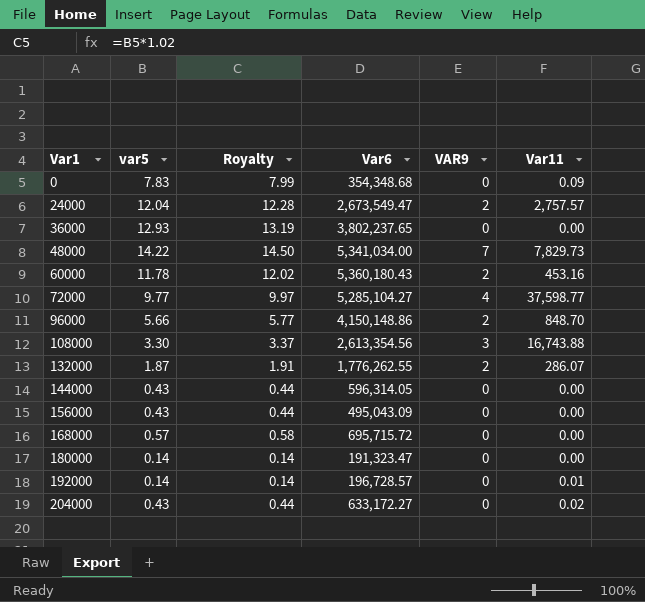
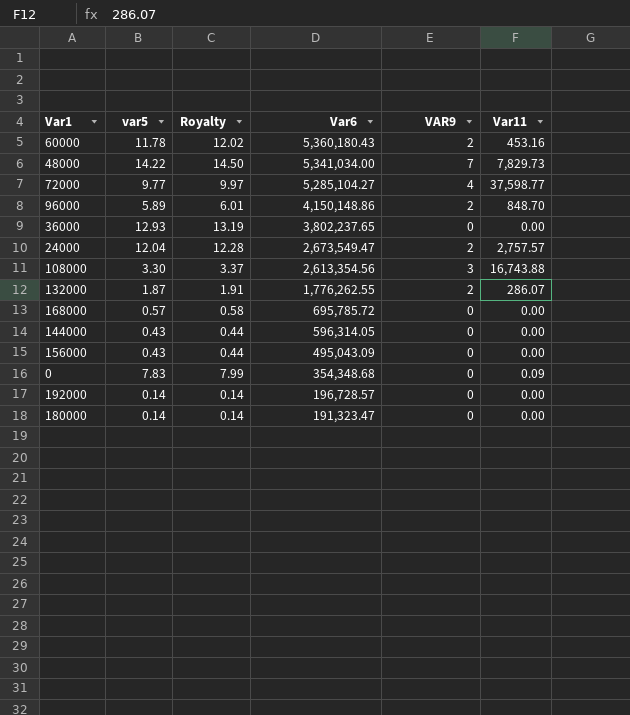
row order: Var1 ascending -> Var6 descending
row 204000: 0.43 | 0.44 | 633,172.27 | 0 | 0.02 -> none
96000 | var5: 5.66 -> 5.89
96000 | Royalty: 5.77 -> 6.01
168000 | Var6: 695,715.72 -> 695,785.72
192000 | Var11: 0.01 -> 0.00

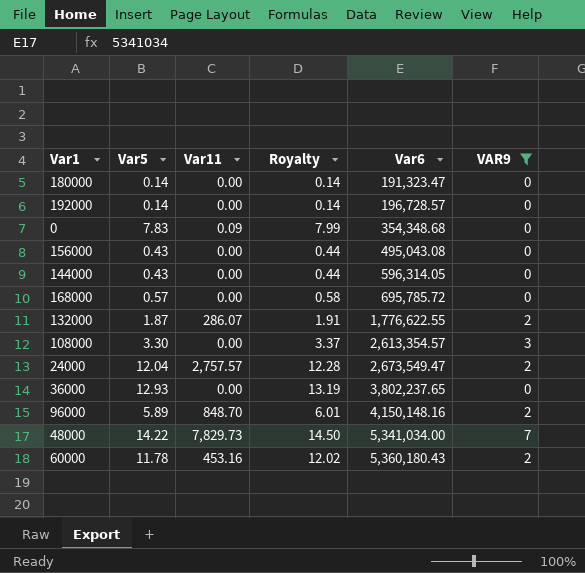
filter: none -> VAR9 != 4
row order: Var6 descending -> Var6 ascending
column name: var5 -> Var5
column Var11 | position: 6 -> 3
156000 | Var6: 495,043.09 -> 495,043.08
132000 | Var6: 1,776,262.55 -> 1,776,622.55
108000 | Var11: 16,743.88 -> 0.00
108000 | Var6: 2,613,354.56 -> 2,613,354.57
96000 | Var6: 4,150,148.86 -> 4,150,148.16

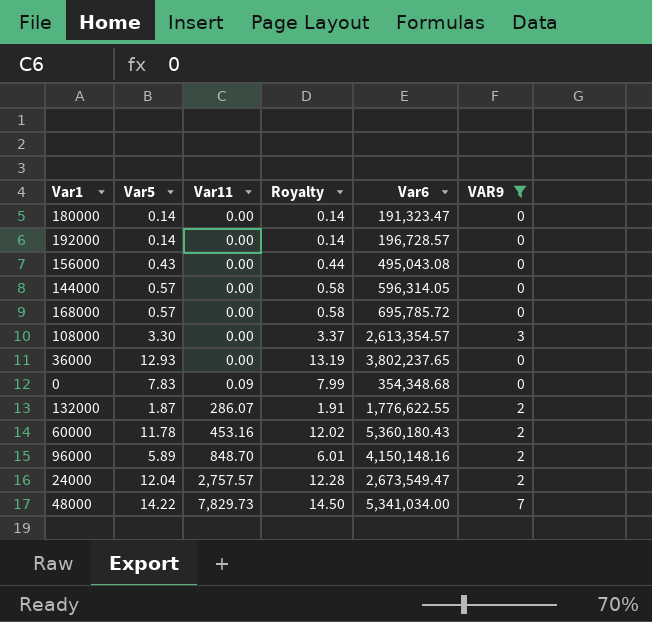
row order: Var6 ascending -> Var11 ascending
144000 | Var5: 0.43 -> 0.57
144000 | Royalty: 0.44 -> 0.58

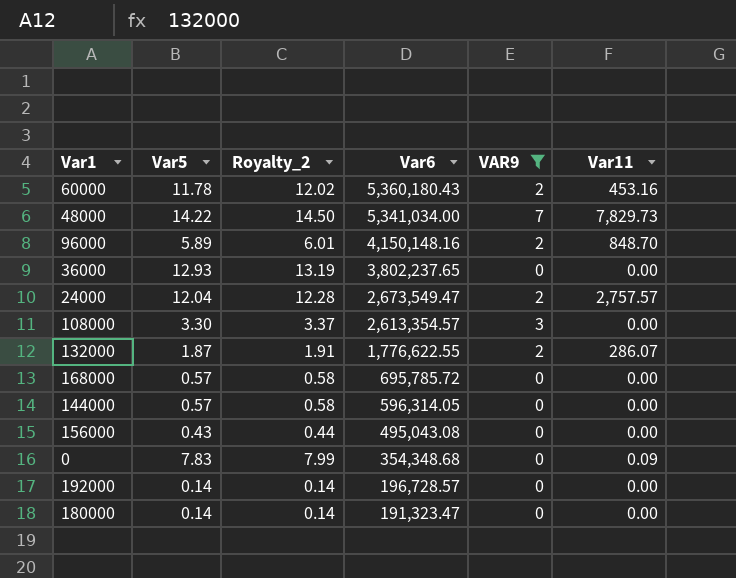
row order: Var11 ascending -> Var6 descending
column name: Royalty -> Royalty_2
column Var11 | position: 3 -> 6

